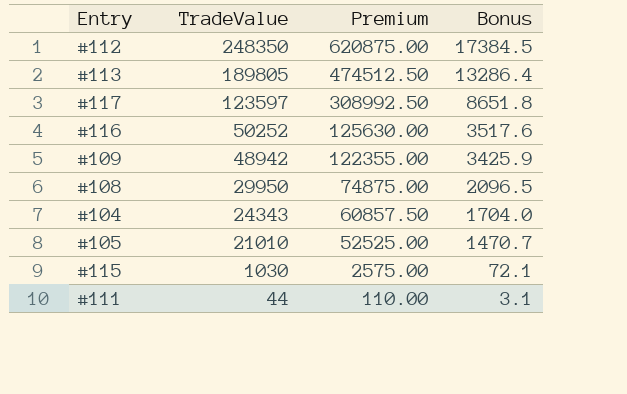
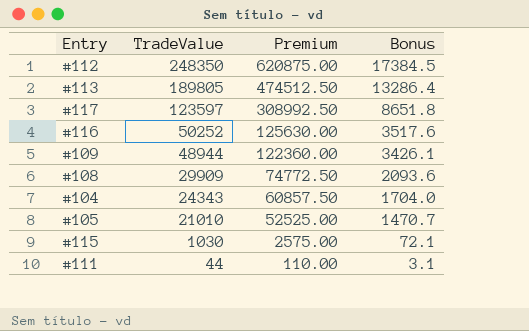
#109 | TradeValue: 48942 -> 48944
#109 | Premium: 122355.00 -> 122360.00
#109 | Bonus: 3425.9 -> 3426.1
#108 | TradeValue: 29950 -> 29909
#108 | Premium: 74875.00 -> 74772.50
#108 | Bonus: 2096.5 -> 2093.6

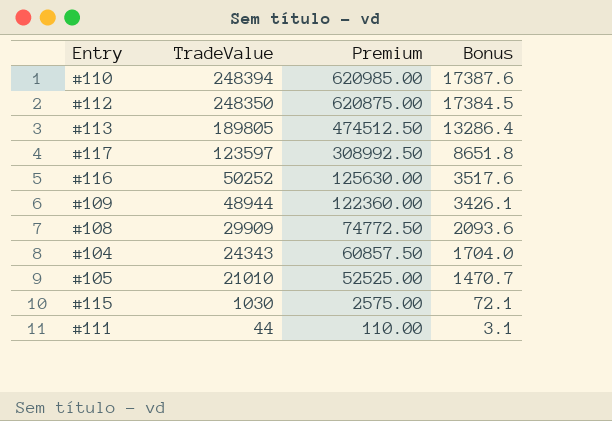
row #110: none -> 248394 | 620985.00 | 17387.6

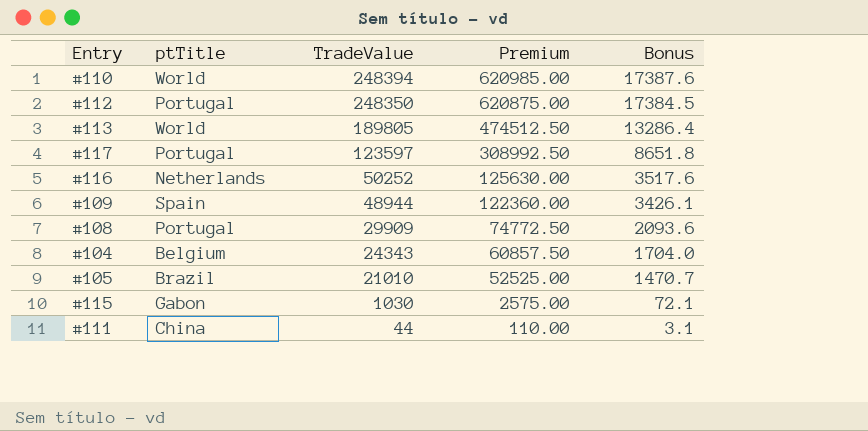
column ptTitle | position: none -> 2

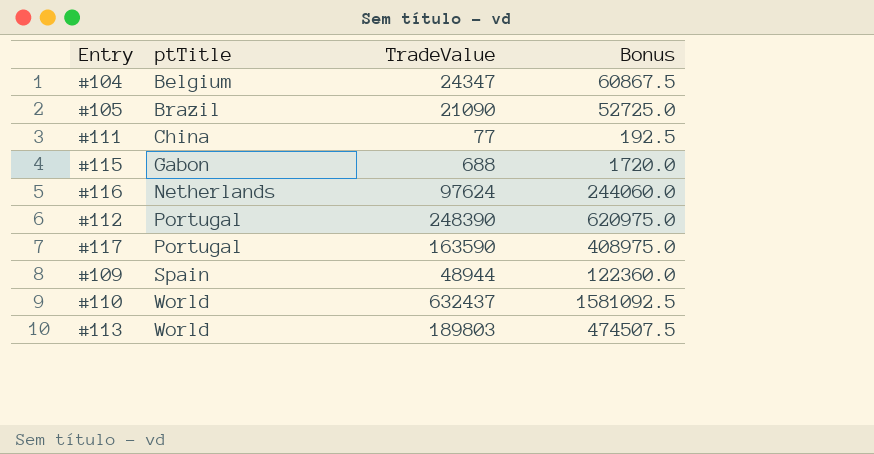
row order: TradeValue descending -> ptTitle ascending
column Premium | formula: [TradeValue] * 2.5 -> none
column Bonus | formula: [TradeValue] * 0.07 -> [TradeValue] * 2.5
row #108: Portugal | 29909 | 74772.50 | 2093.6 -> none
#104 | TradeValue: 24343 -> 24347
#105 | TradeValue: 21010 -> 21090
#111 | TradeValue: 44 -> 77
#115 | TradeValue: 1030 -> 688
#116 | TradeValue: 50252 -> 97624
#112 | TradeValue: 248350 -> 248390
#117 | TradeValue: 123597 -> 163590
#110 | TradeValue: 248394 -> 632437
#113 | TradeValue: 189805 -> 189803

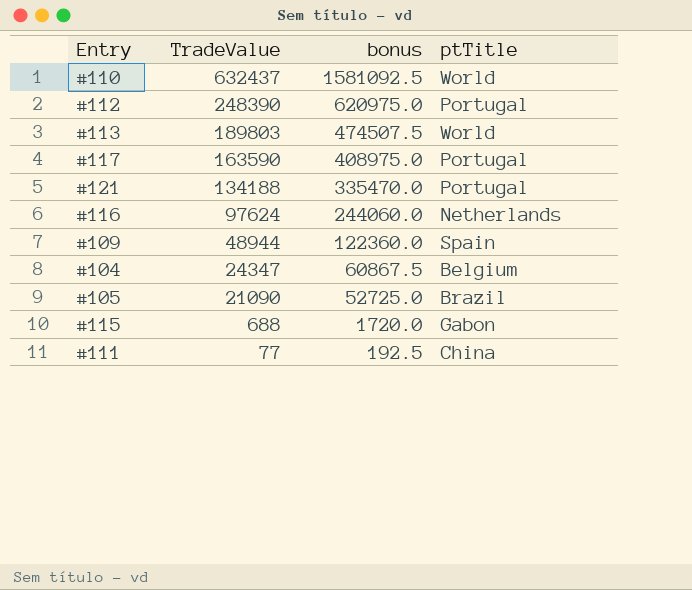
row order: ptTitle ascending -> TradeValue descending
column name: Bonus -> bonus
column ptTitle | position: 2 -> 4
row #121: none -> 134188 | 335470.0 | Portugal

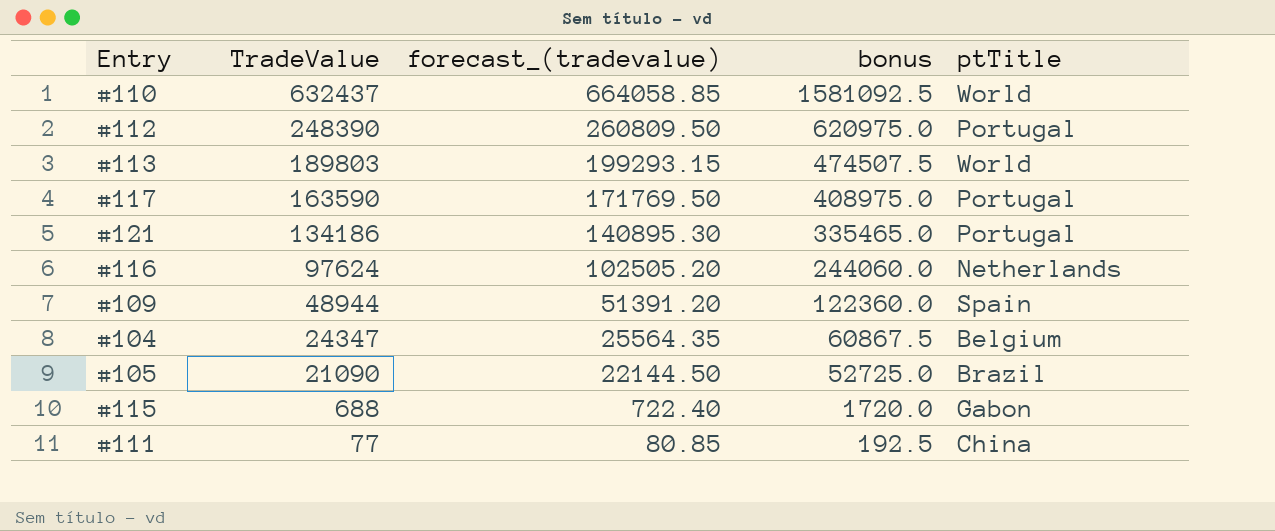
column forecast_(tradevalue) | formula: none -> [TradeValue] * 1.05
#121 | TradeValue: 134188 -> 134186
#121 | bonus: 335470.0 -> 335465.0

